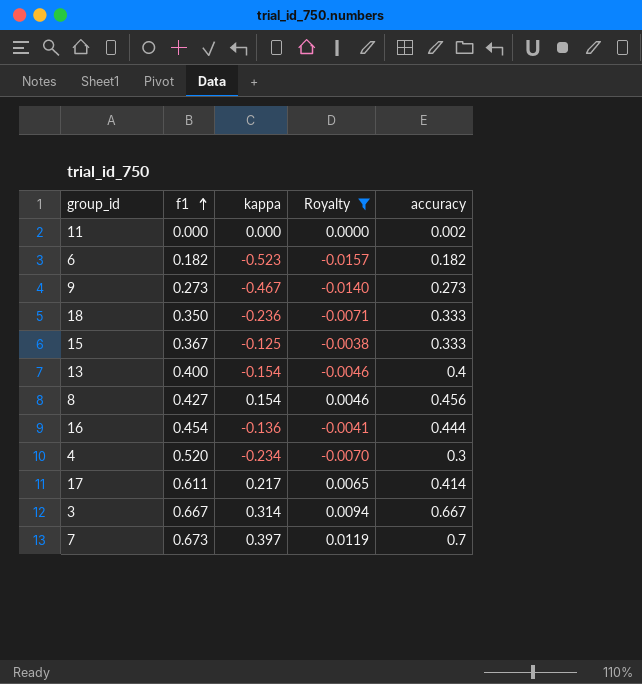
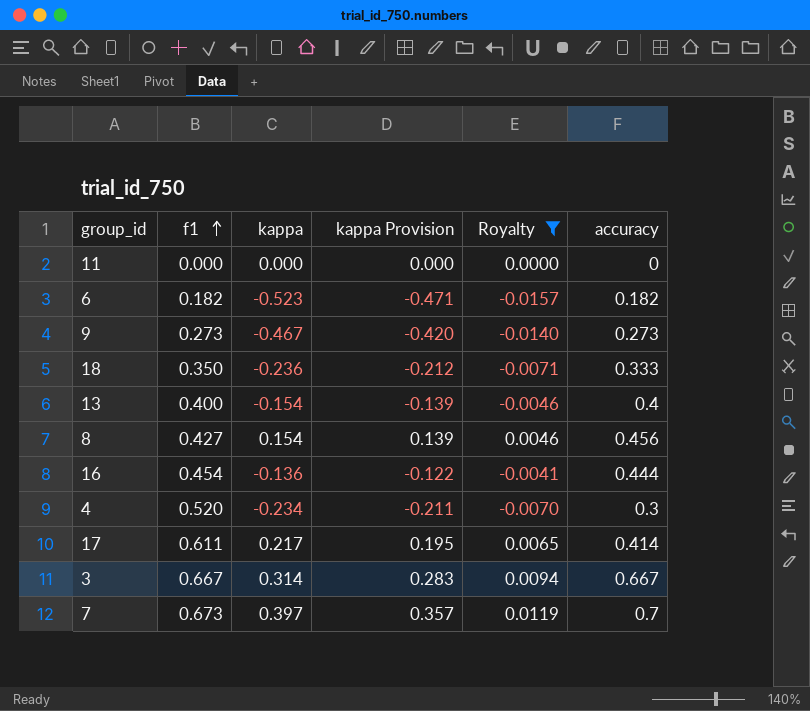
column kappa Provision | formula: none -> [kappa] * 0.9
row 15: 0.367 | -0.125 | -0.0038 | 0.333 -> none
11 | accuracy: 0.002 -> 0

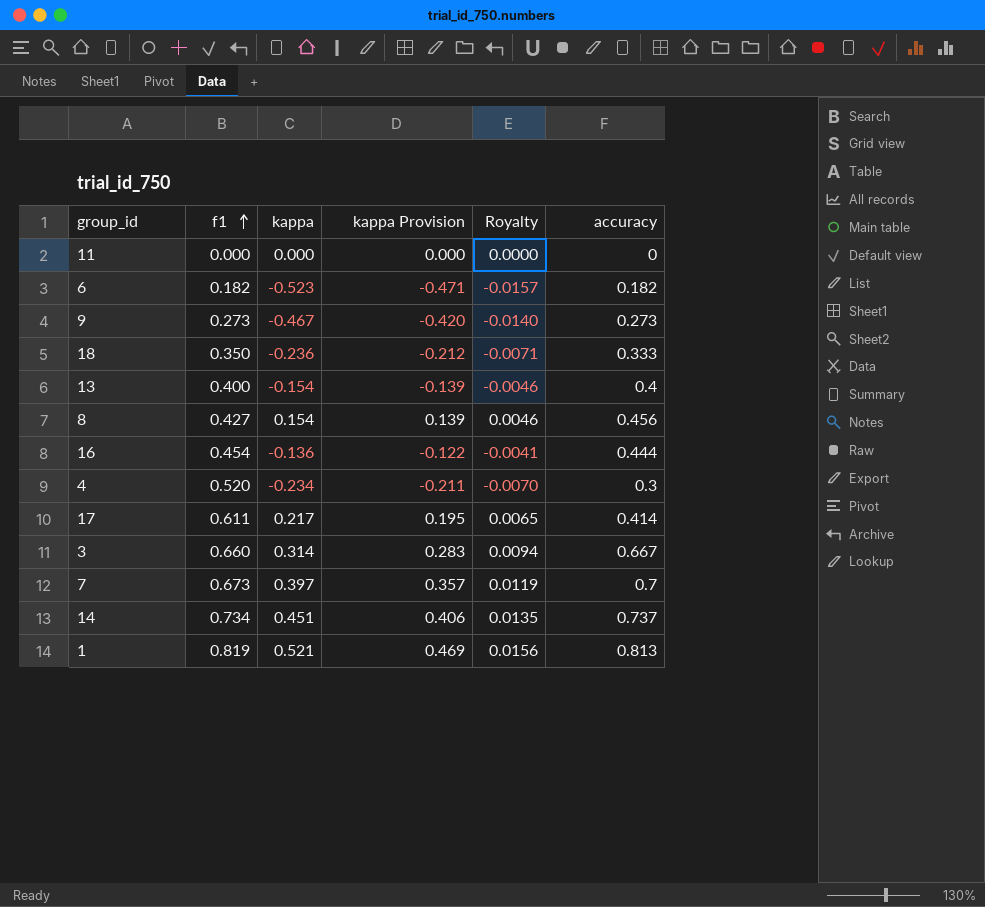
filter: Royalty <= 0.0119 -> none
3 | f1: 0.667 -> 0.660

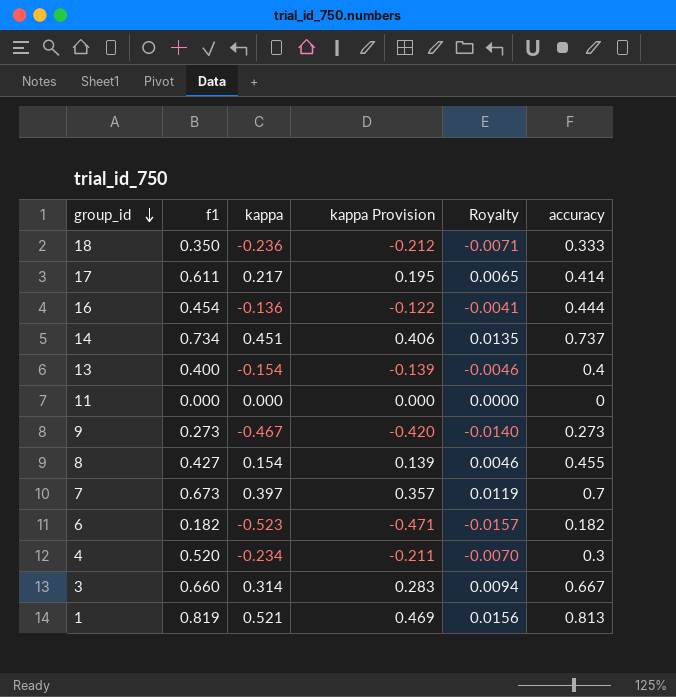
row order: f1 ascending -> group_id descending
8 | accuracy: 0.456 -> 0.455

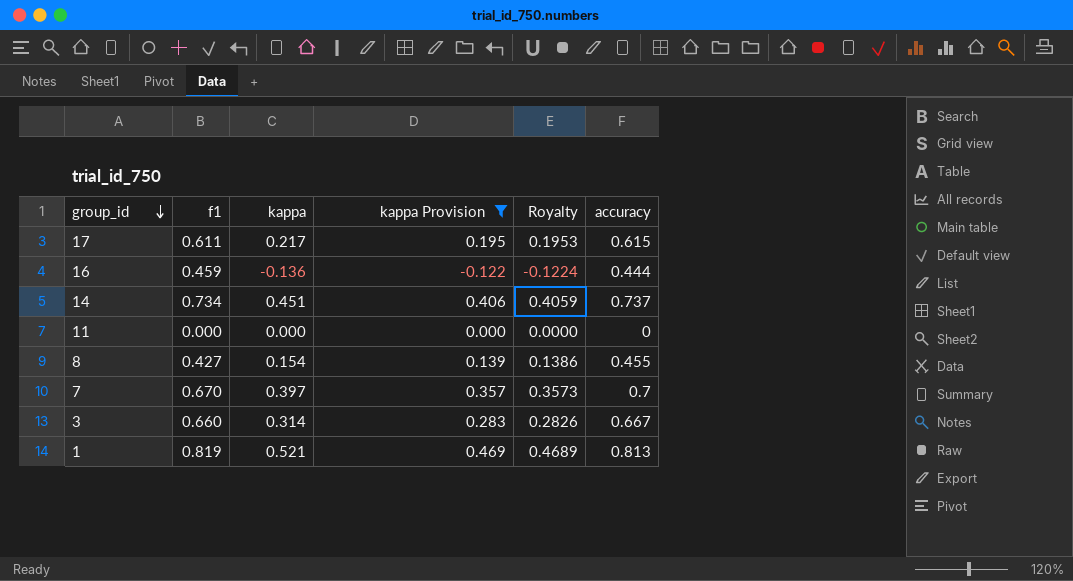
filter: none -> kappa Provision >= -0.122
column Royalty | formula: [kappa] * 0.03 -> [kappa] * 0.9
17 | accuracy: 0.414 -> 0.615
16 | f1: 0.454 -> 0.459
7 | f1: 0.673 -> 0.670

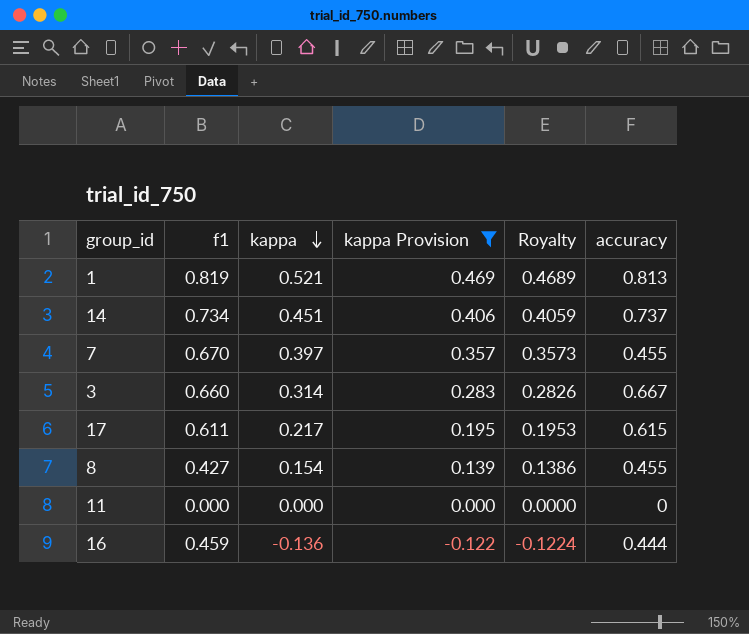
row order: group_id descending -> kappa descending
7 | accuracy: 0.7 -> 0.455

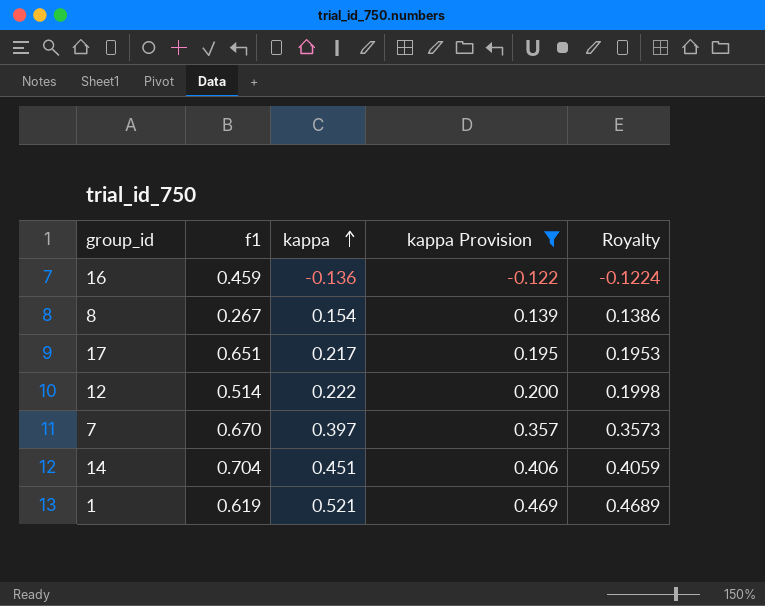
row order: kappa descending -> kappa ascending
column accuracy | position: 6 -> none
row 3: 0.660 | 0.314 | 0.283 | 0.2826 | 0.667 -> none
row 11: 0.000 | 0.000 | 0.000 | 0.0000 | 0 -> none
8 | f1: 0.427 -> 0.267
17 | f1: 0.611 -> 0.651
row 12: none -> 0.514 | 0.222 | 0.200 | 0.1998
14 | f1: 0.734 -> 0.704
1 | f1: 0.819 -> 0.619

